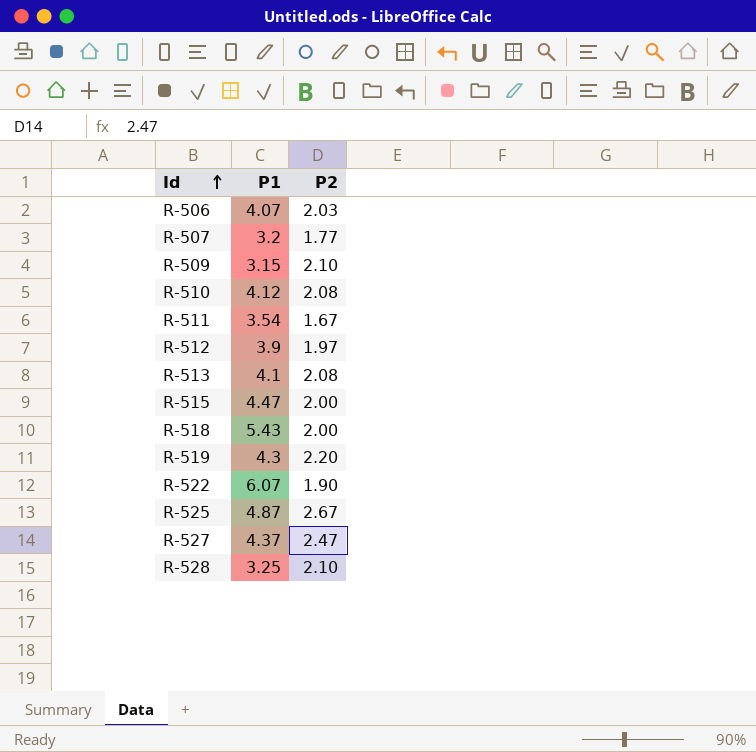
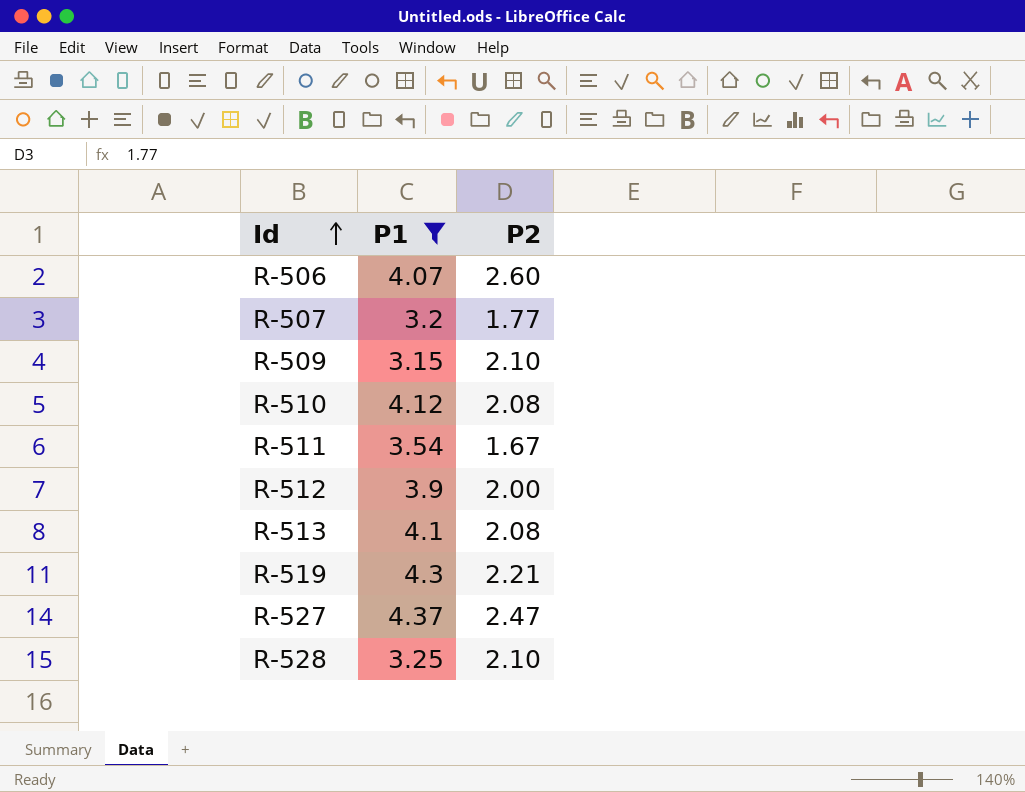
filter: none -> P1 <= 4.37
R-506 | P2: 2.03 -> 2.60
R-512 | P2: 1.97 -> 2.00
R-519 | P2: 2.20 -> 2.21

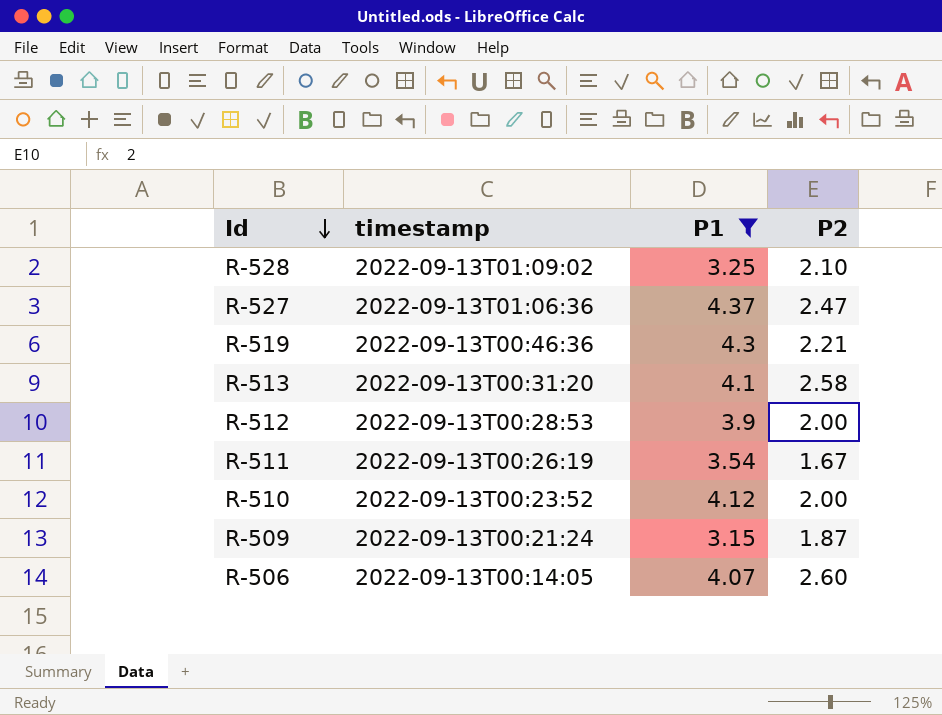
row order: Id ascending -> Id descending
column timestamp | position: none -> 2
row R-507: 3.2 | 1.77 -> none
R-513 | P2: 2.08 -> 2.58
R-510 | P2: 2.08 -> 2.00
R-509 | P2: 2.10 -> 1.87

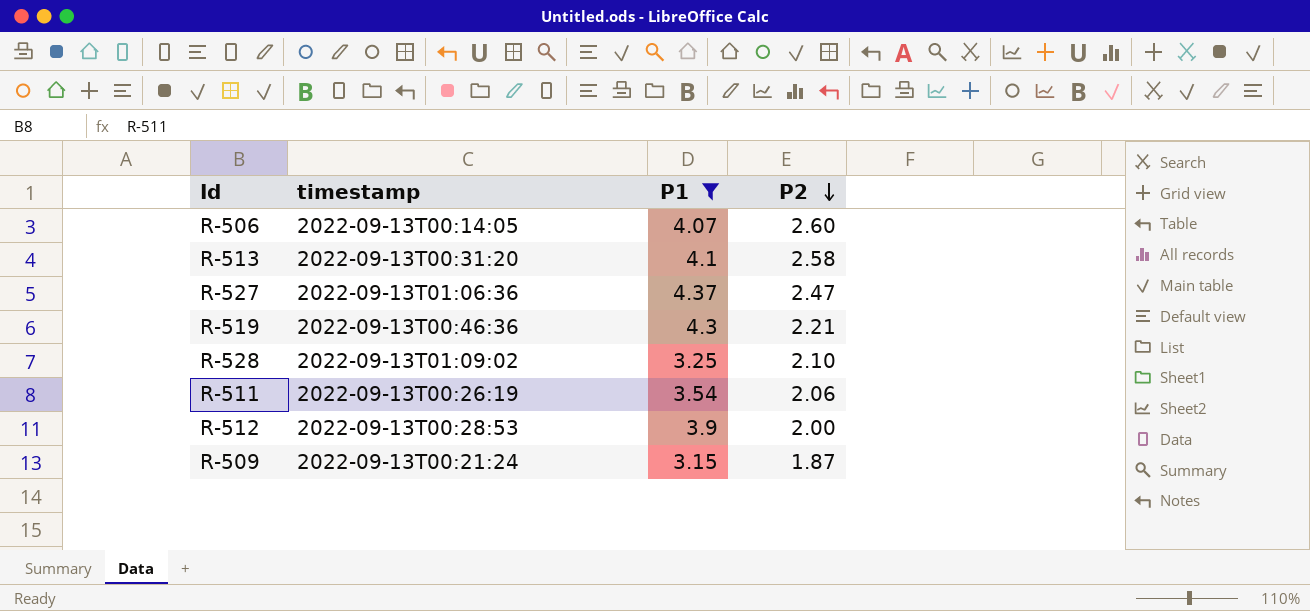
row order: Id descending -> P2 descending
row R-510: 2022-09-13T00:23:52 | 4.12 | 2.00 -> none
R-511 | P2: 1.67 -> 2.06

